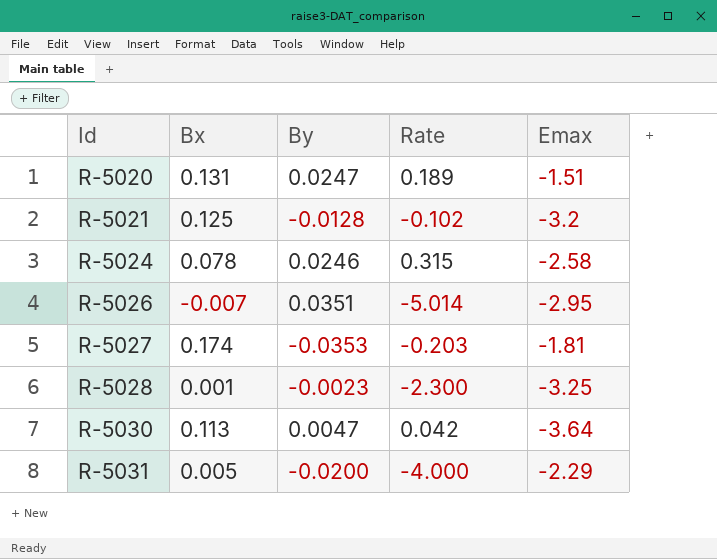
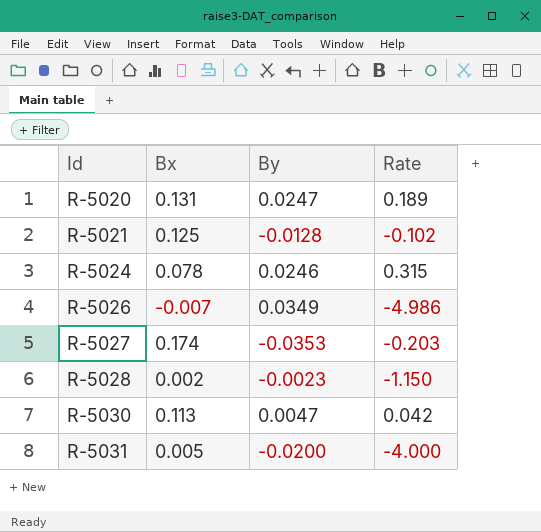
column Emax | position: 5 -> none
R-5026 | By: 0.0351 -> 0.0349
R-5026 | Rate: -5.014 -> -4.986
R-5028 | Bx: 0.001 -> 0.002
R-5028 | Rate: -2.300 -> -1.150

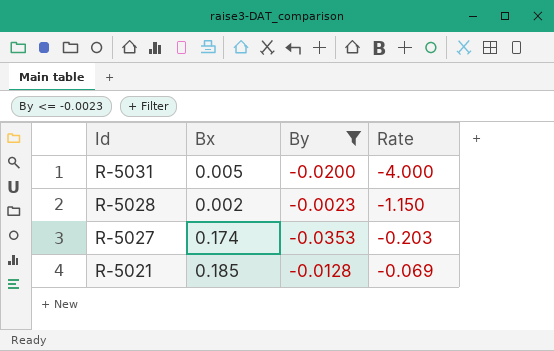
filter: none -> By <= -0.0023
row order: Id ascending -> Id descending
R-5021 | Bx: 0.125 -> 0.185
R-5021 | Rate: -0.102 -> -0.069

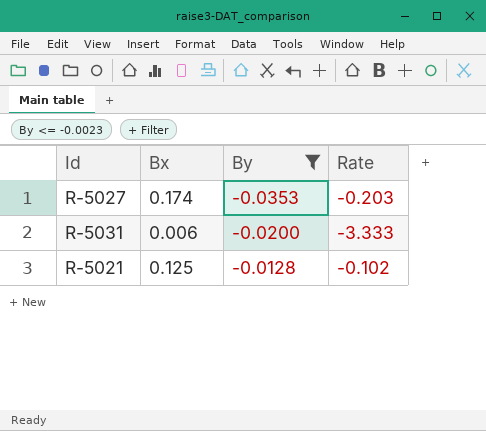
row order: Id descending -> By ascending
row R-5028: 0.002 | -0.0023 | -1.150 -> none
R-5031 | Bx: 0.005 -> 0.006
R-5031 | Rate: -4.000 -> -3.333
R-5021 | Bx: 0.185 -> 0.125
R-5021 | Rate: -0.069 -> -0.102

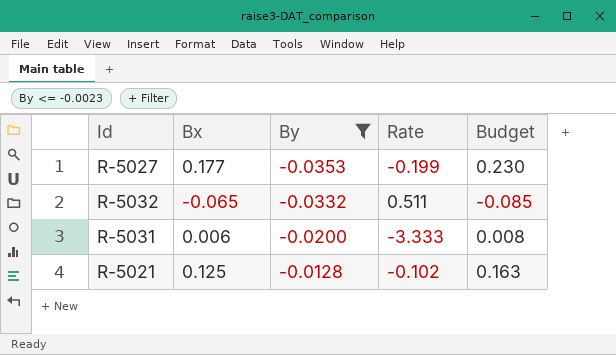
column Budget | formula: none -> [Bx] * 1.3
R-5027 | Bx: 0.174 -> 0.177
R-5027 | Rate: -0.203 -> -0.199
row R-5032: none -> -0.065 | -0.0332 | 0.511 | -0.085

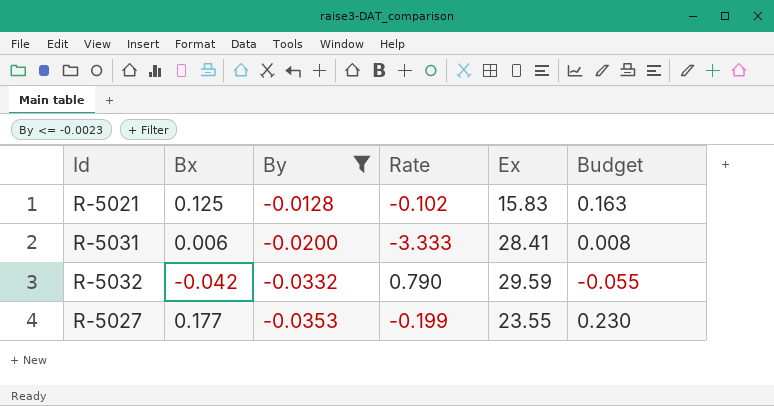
row order: By ascending -> By descending
column Ex | position: none -> 5
R-5032 | Bx: -0.065 -> -0.042
R-5032 | Rate: 0.511 -> 0.790
R-5032 | Budget: -0.085 -> -0.055

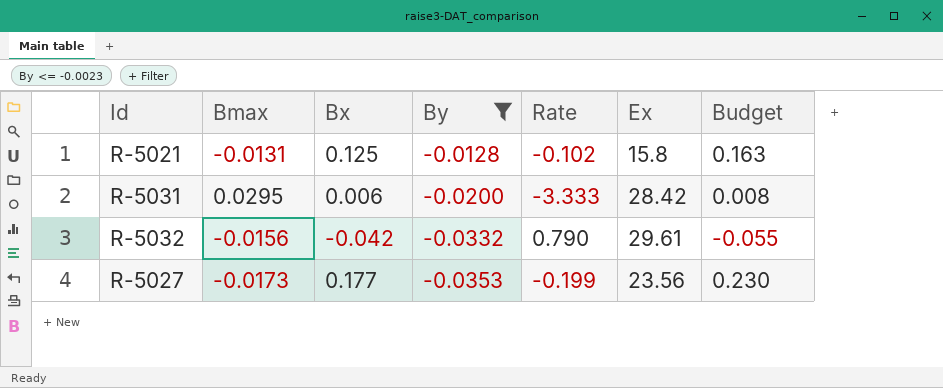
column Bmax | position: none -> 2
R-5021 | Ex: 15.83 -> 15.8
R-5031 | Ex: 28.41 -> 28.42
R-5032 | Ex: 29.59 -> 29.61
R-5027 | Ex: 23.55 -> 23.56

